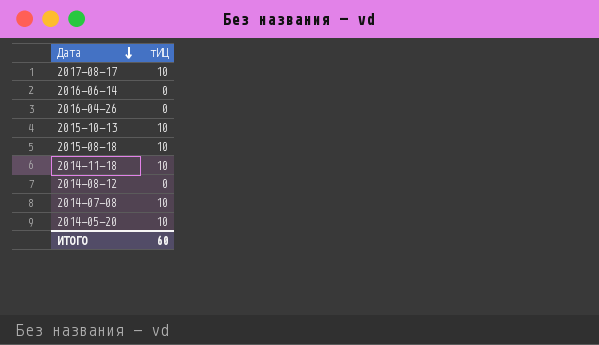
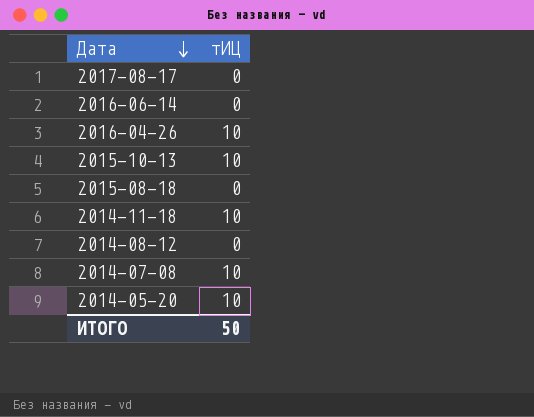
2017-08-17 | тИЦ: 10 -> 0
2016-04-26 | тИЦ: 0 -> 10
2015-08-18 | тИЦ: 10 -> 0
ИТОГО | тИЦ: 60 -> 50

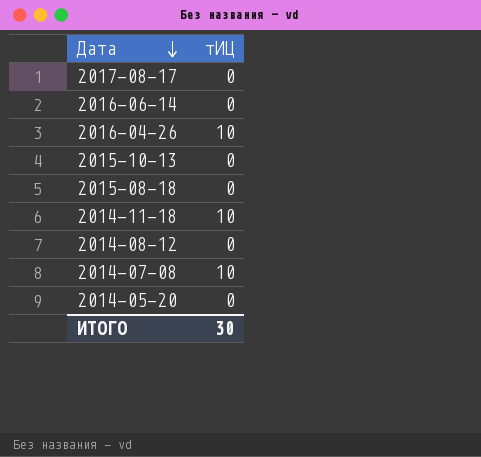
2015-10-13 | тИЦ: 10 -> 0
2014-05-20 | тИЦ: 10 -> 0
ИТОГО | тИЦ: 50 -> 30

